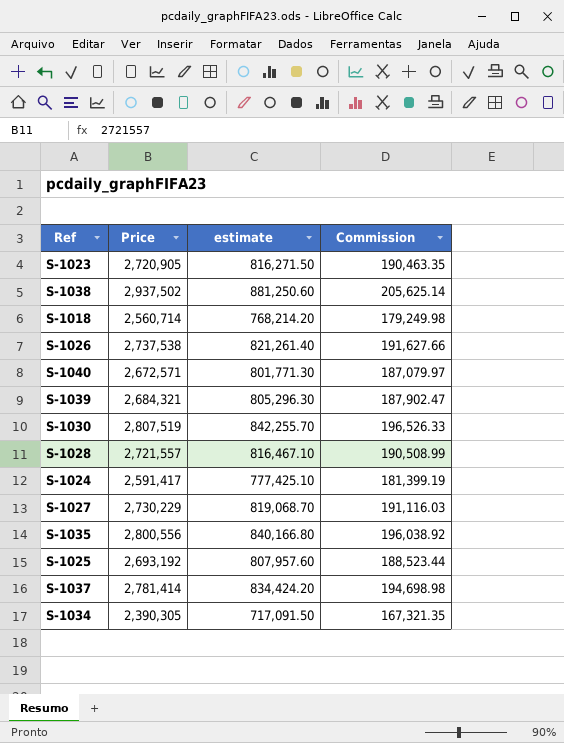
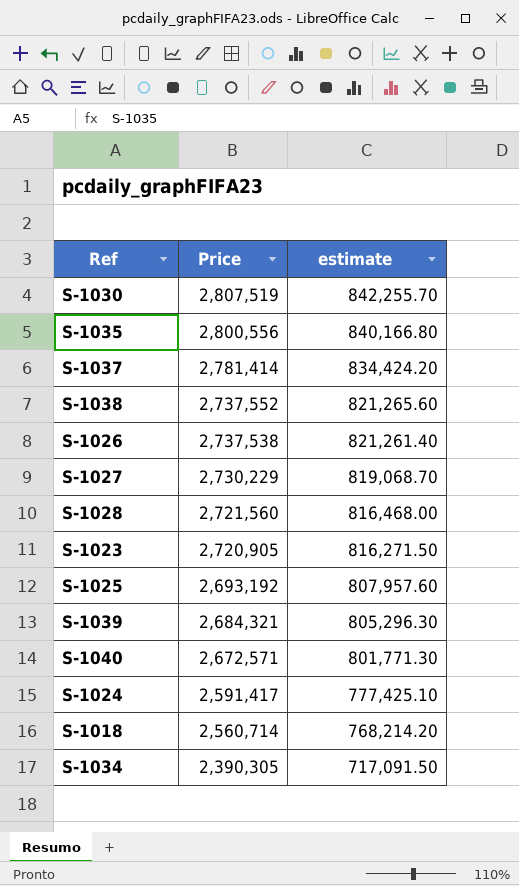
row order: none -> Price descending
column Commission | formula: [Price] * 0.07 -> none
S-1038 | Price: 2,937,502 -> 2,737,552
S-1038 | estimate: 881,250.60 -> 821,265.60
S-1028 | Price: 2,721,557 -> 2,721,560
S-1028 | estimate: 816,467.10 -> 816,468.00

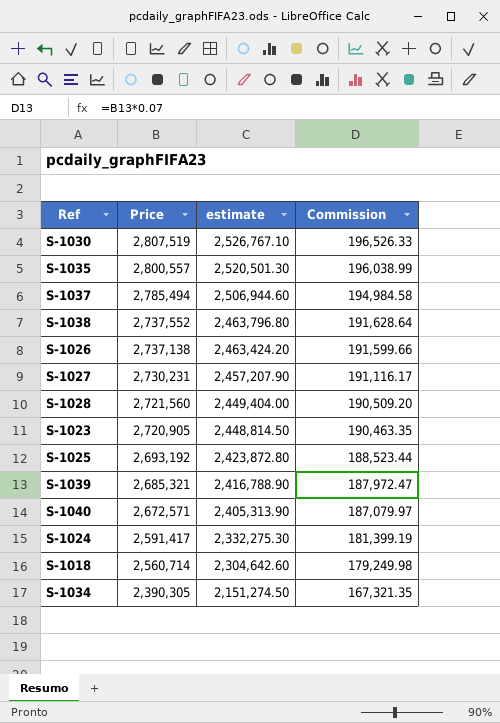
column estimate | formula: [Price] * 0.3 -> [Price] * 0.9
column Commission | formula: none -> [Price] * 0.07
S-1035 | Price: 2,800,556 -> 2,800,557
S-1037 | Price: 2,781,414 -> 2,785,494
S-1026 | Price: 2,737,538 -> 2,737,138
S-1027 | Price: 2,730,229 -> 2,730,231
S-1039 | Price: 2,684,321 -> 2,685,321

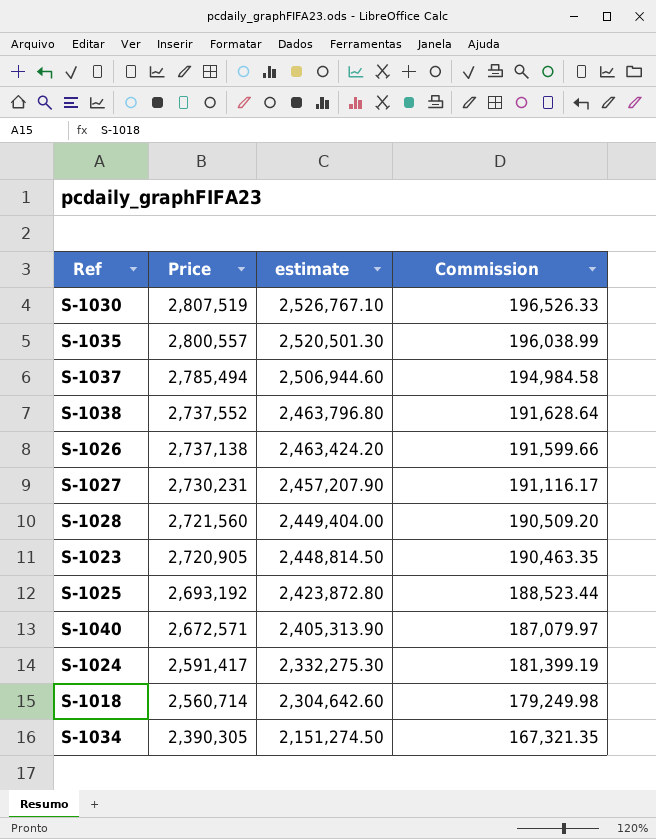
row S-1039: 2,685,321 | 2,416,788.90 | 187,972.47 -> none

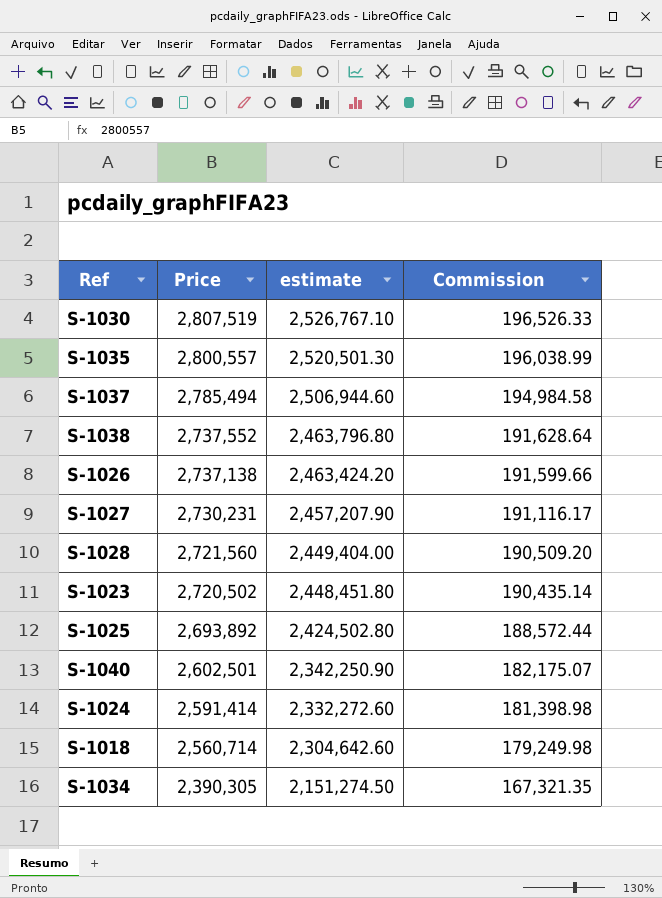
S-1023 | Price: 2,720,905 -> 2,720,502
S-1023 | estimate: 2,448,814.50 -> 2,448,451.80
S-1023 | Commission: 190,463.35 -> 190,435.14
S-1025 | Price: 2,693,192 -> 2,693,892
S-1025 | estimate: 2,423,872.80 -> 2,424,502.80
S-1025 | Commission: 188,523.44 -> 188,572.44
S-1040 | Price: 2,672,571 -> 2,602,501
S-1040 | estimate: 2,405,313.90 -> 2,342,250.90
S-1040 | Commission: 187,079.97 -> 182,175.07
S-1024 | Price: 2,591,417 -> 2,591,414
S-1024 | estimate: 2,332,275.30 -> 2,332,272.60
S-1024 | Commission: 181,399.19 -> 181,398.98

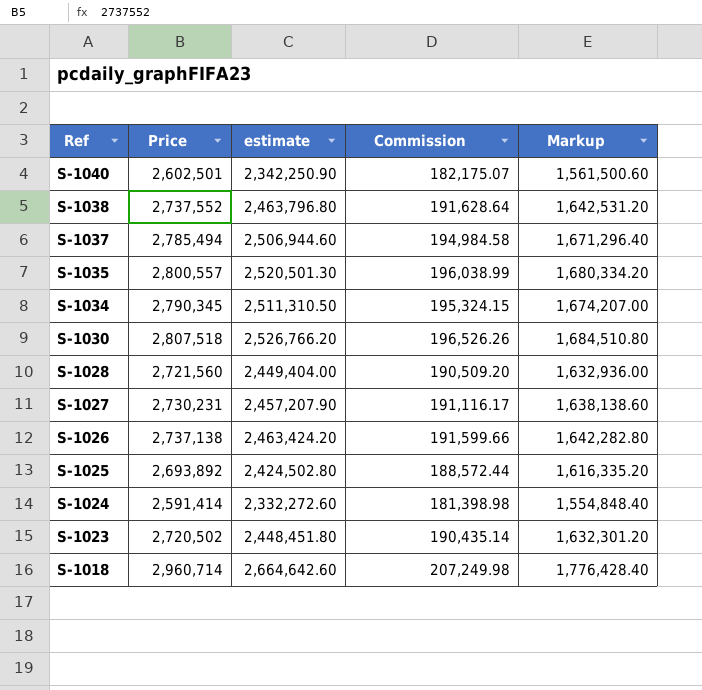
row order: Price descending -> Ref descending
column Markup | formula: none -> [Price] * 0.6
S-1034 | Price: 2,390,305 -> 2,790,345
S-1034 | estimate: 2,151,274.50 -> 2,511,310.50
S-1034 | Commission: 167,321.35 -> 195,324.15
S-1030 | Price: 2,807,519 -> 2,807,518
S-1030 | estimate: 2,526,767.10 -> 2,526,766.20
S-1030 | Commission: 196,526.33 -> 196,526.26
S-1018 | Price: 2,560,714 -> 2,960,714
S-1018 | estimate: 2,304,642.60 -> 2,664,642.60
S-1018 | Commission: 179,249.98 -> 207,249.98

